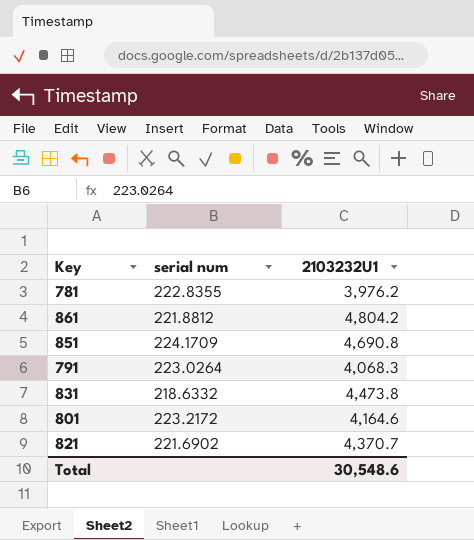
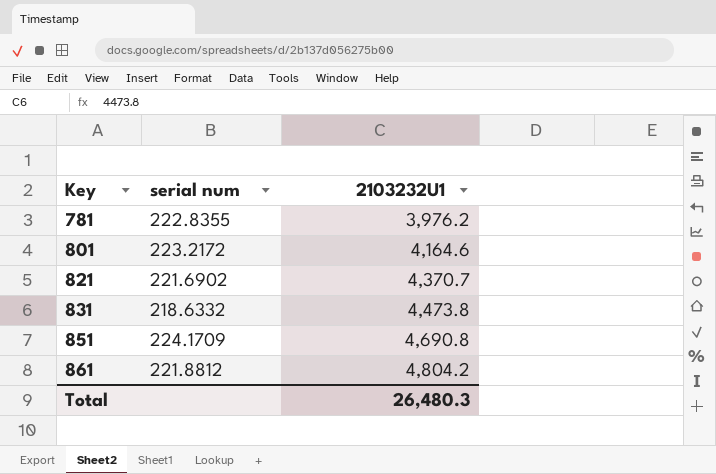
row order: none -> Key ascending
row 791: 223.0264 | 4,068.3 -> none
Total | 2103232U1: 30,548.6 -> 26,480.3

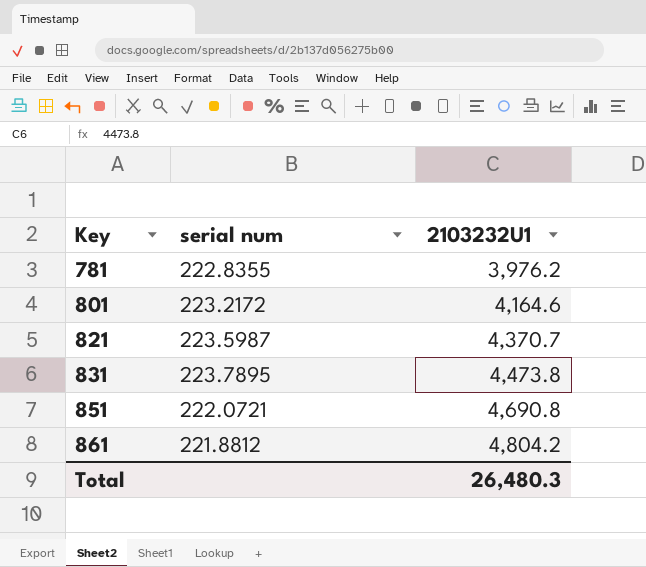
821 | serial num: 221.6902 -> 223.5987
831 | serial num: 218.6332 -> 223.7895
851 | serial num: 224.1709 -> 222.0721

